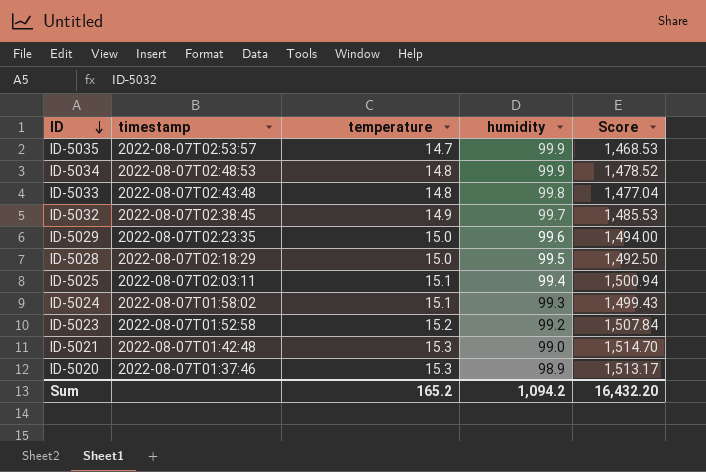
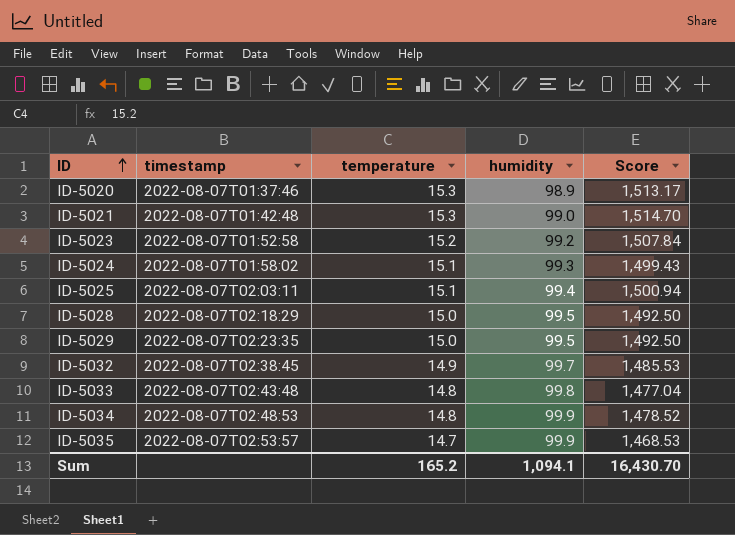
row order: ID descending -> ID ascending
ID-5029 | humidity: 99.6 -> 99.5
ID-5029 | Score: 1,494.00 -> 1,492.50
Sum | humidity: 1,094.2 -> 1,094.1
Sum | Score: 16,432.20 -> 16,430.70

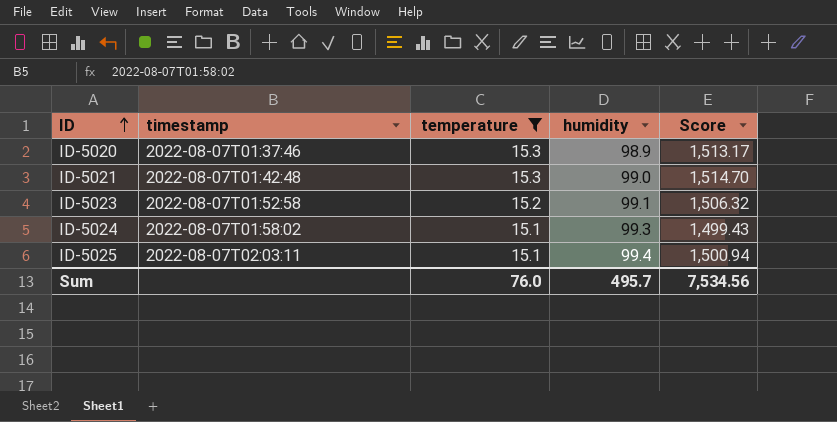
filter: none -> temperature >= 15.1
ID-5023 | humidity: 99.2 -> 99.1
ID-5023 | Score: 1,507.84 -> 1,506.32
Sum | temperature: 165.2 -> 76.0
Sum | humidity: 1,094.1 -> 495.7
Sum | Score: 16,430.70 -> 7,534.56

